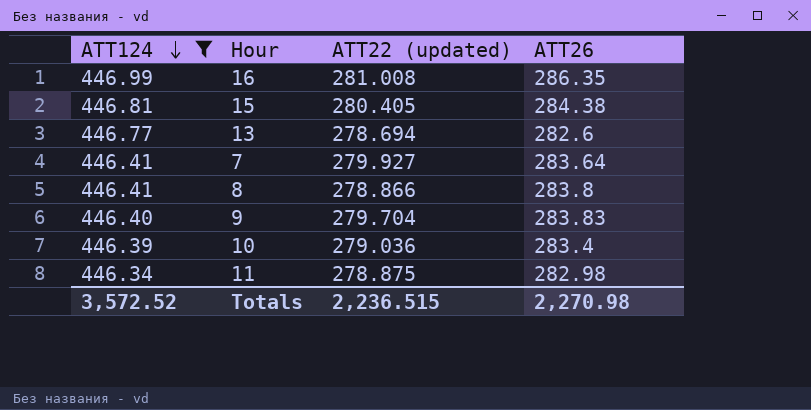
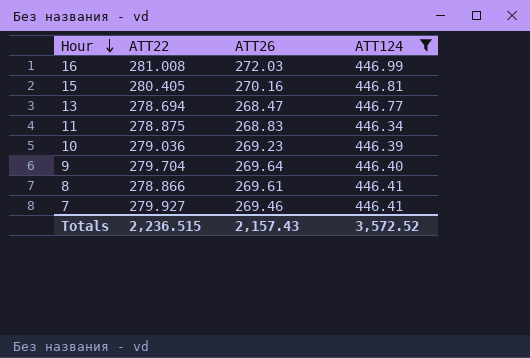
row order: ATT124 descending -> Hour descending
column name: ATT22 (updated) -> ATT22
column ATT124 | position: 1 -> 4
16 | ATT26: 286.35 -> 272.03
15 | ATT26: 284.38 -> 270.16
13 | ATT26: 282.6 -> 268.47
11 | ATT26: 282.98 -> 268.83
10 | ATT26: 283.4 -> 269.23
9 | ATT26: 283.83 -> 269.64
8 | ATT26: 283.8 -> 269.61
7 | ATT26: 283.64 -> 269.46
Totals | ATT26: 2,270.98 -> 2,157.43

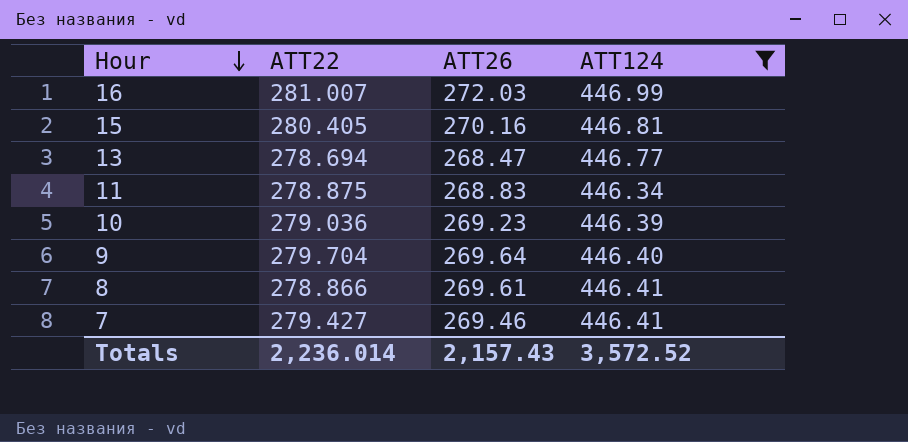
16 | ATT22: 281.008 -> 281.007
7 | ATT22: 279.927 -> 279.427
Totals | ATT22: 2,236.515 -> 2,236.014

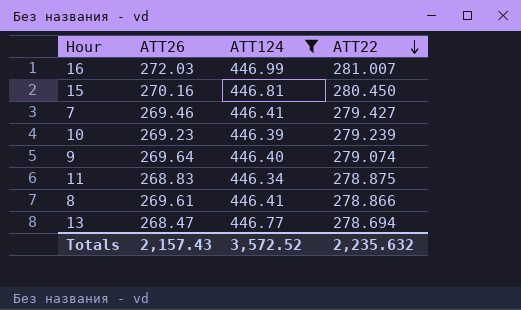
row order: Hour descending -> ATT22 descending
column ATT22 | position: 2 -> 4
15 | ATT22: 280.405 -> 280.450
10 | ATT22: 279.036 -> 279.239
9 | ATT22: 279.704 -> 279.074
Totals | ATT22: 2,236.014 -> 2,235.632

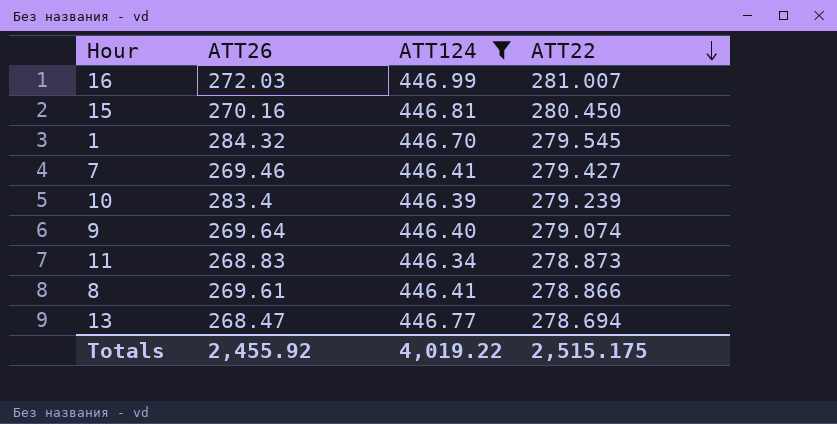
row 1: none -> 284.32 | 446.70 | 279.545
10 | ATT26: 269.23 -> 283.4
11 | ATT22: 278.875 -> 278.873
Totals | ATT26: 2,157.43 -> 2,455.92
Totals | ATT124: 3,572.52 -> 4,019.22
Totals | ATT22: 2,235.632 -> 2,515.175

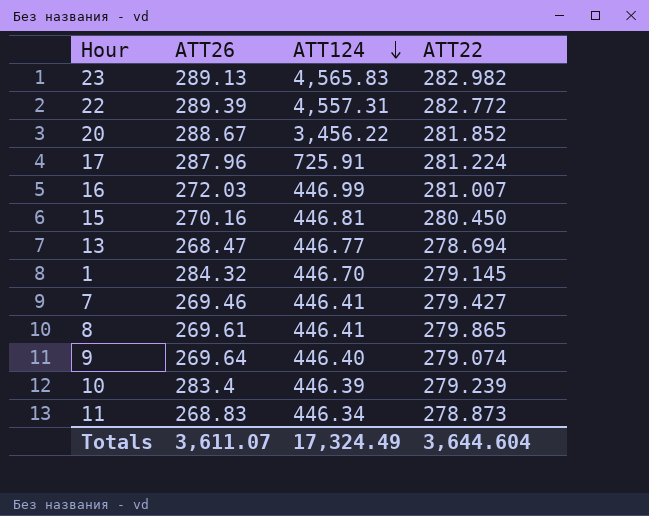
filter: ATT124 <= 446.99 -> none
row order: ATT22 descending -> ATT124 descending
1 | ATT22: 279.545 -> 279.145
8 | ATT22: 278.866 -> 279.865
Totals | ATT26: 2,455.92 -> 3,611.07
Totals | ATT124: 4,019.22 -> 17,324.49
Totals | ATT22: 2,515.175 -> 3,644.604

